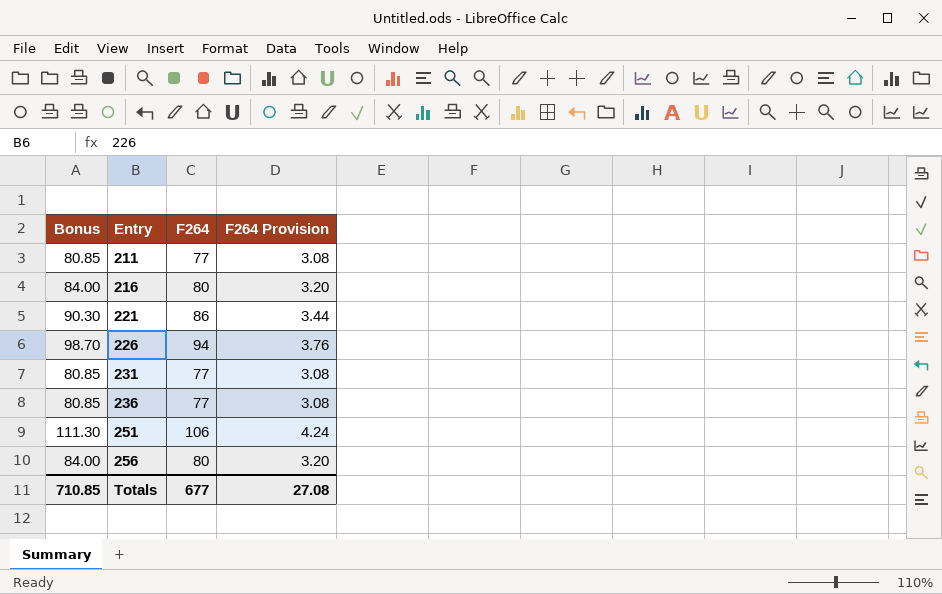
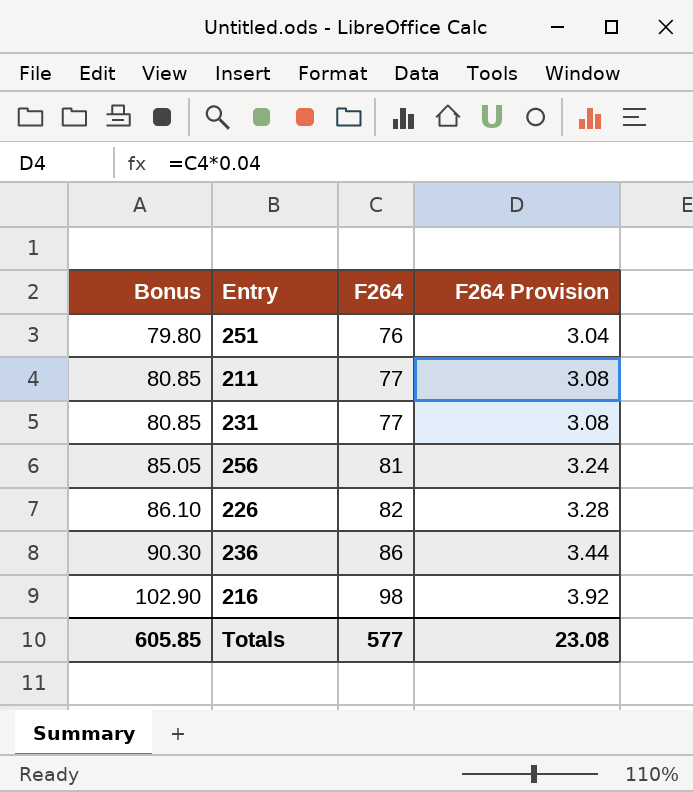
row order: Entry ascending -> Bonus ascending
row 221: 90.30 | 86 | 3.44 -> none
251 | Bonus: 111.30 -> 79.80
251 | F264: 106 -> 76
251 | F264 Provision: 4.24 -> 3.04
256 | Bonus: 84.00 -> 85.05
256 | F264: 80 -> 81
256 | F264 Provision: 3.20 -> 3.24
226 | Bonus: 98.70 -> 86.10
226 | F264: 94 -> 82
226 | F264 Provision: 3.76 -> 3.28
236 | Bonus: 80.85 -> 90.30
236 | F264: 77 -> 86
236 | F264 Provision: 3.08 -> 3.44
216 | Bonus: 84.00 -> 102.90
216 | F264: 80 -> 98
216 | F264 Provision: 3.20 -> 3.92
Totals | Bonus: 710.85 -> 605.85
Totals | F264: 677 -> 577
Totals | F264 Provision: 27.08 -> 23.08

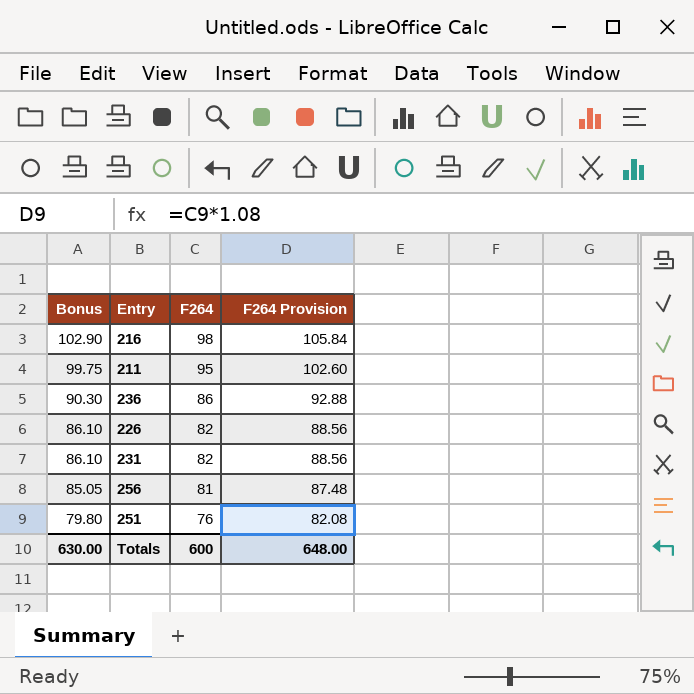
row order: Bonus ascending -> Bonus descending
column F264 Provision | formula: [F264] * 0.04 -> [F264] * 1.08
211 | Bonus: 80.85 -> 99.75
211 | F264: 77 -> 95
231 | Bonus: 80.85 -> 86.10
231 | F264: 77 -> 82
Totals | Bonus: 605.85 -> 630.00
Totals | F264: 577 -> 600
Totals | F264 Provision: 23.08 -> 648.00

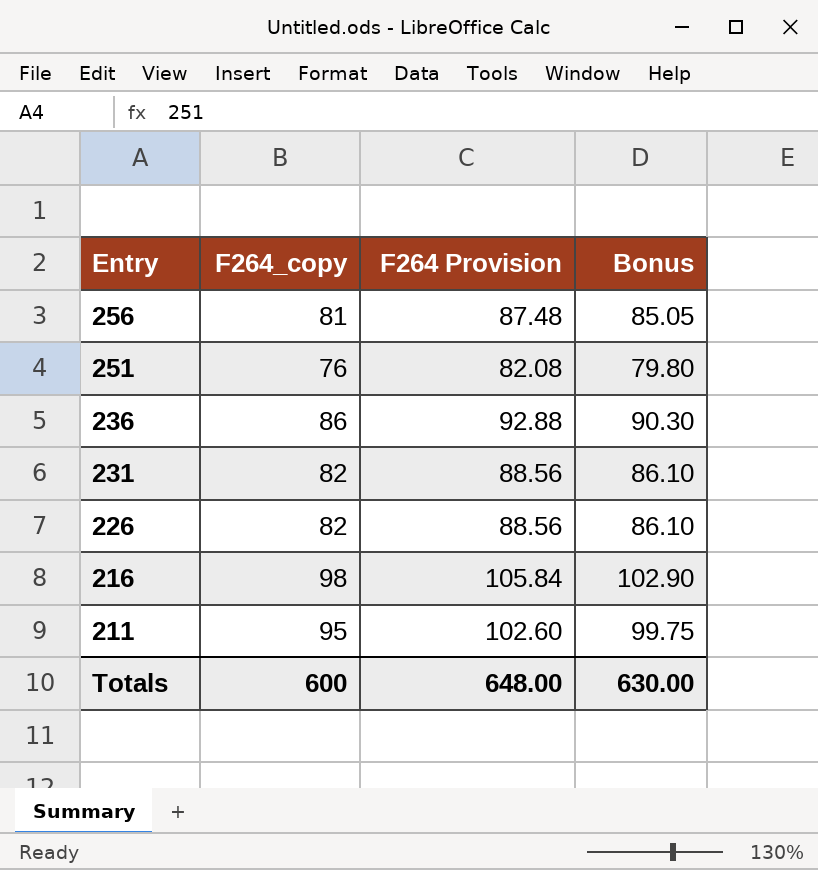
row order: Bonus descending -> Entry descending
column name: F264 -> F264_copy
column Bonus | position: 1 -> 4

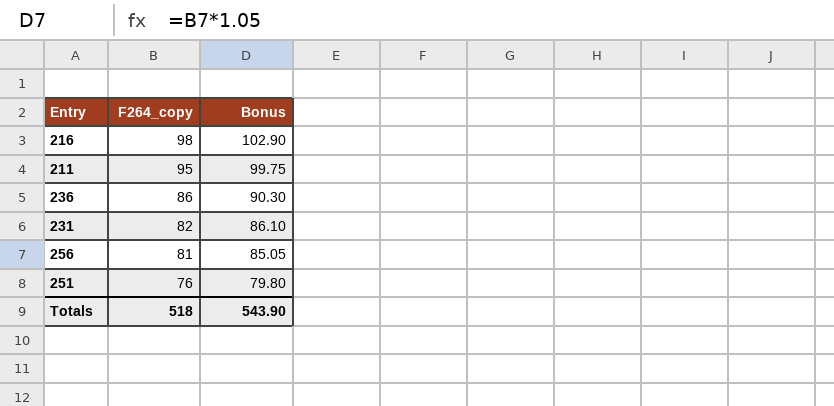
row order: Entry descending -> F264_copy descending
column F264 Provision | formula: [F264_copy] * 1.08 -> none
row 226: 82 | 88.56 | 86.10 -> none
Totals | F264_copy: 600 -> 518
Totals | Bonus: 630.00 -> 543.90

